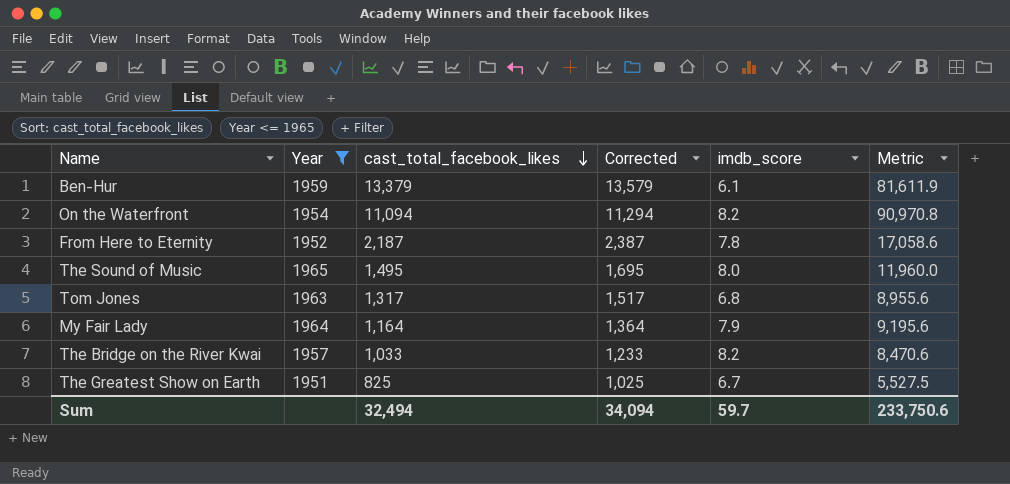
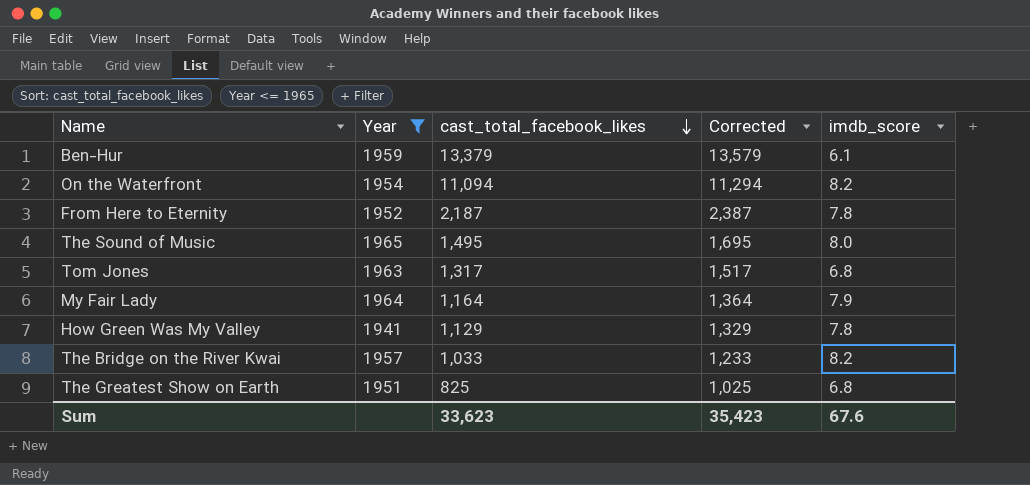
column Metric | formula: [cast_total_facebook_likes] * [imdb_score] -> none
row How Green Was My Valley: none -> 1941 | 1,129 | 1,329 | 7.8
The Greatest Show on Earth | imdb_score: 6.7 -> 6.8
Sum | cast_total_facebook_likes: 32,494 -> 33,623
Sum | Corrected: 34,094 -> 35,423
Sum | imdb_score: 59.7 -> 67.6

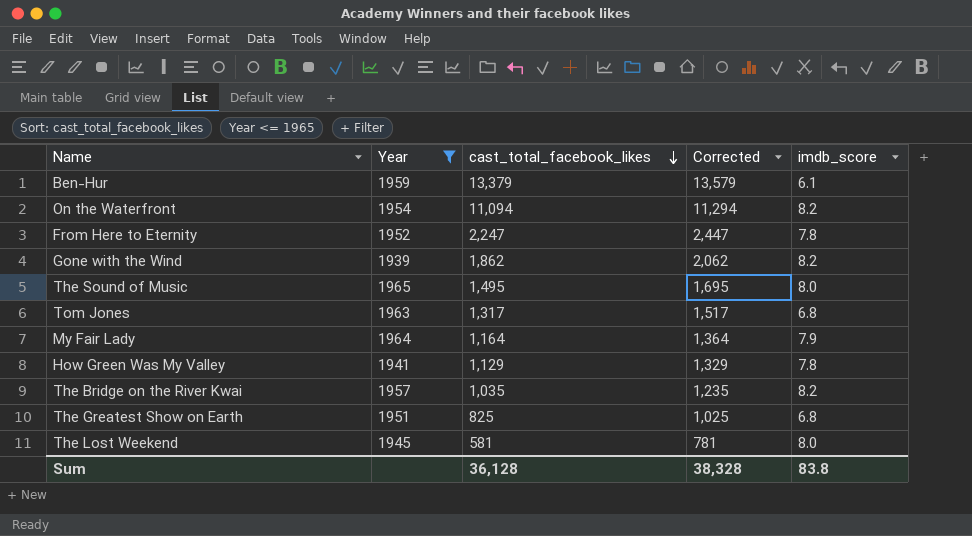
From Here to Eternity | cast_total_facebook_likes: 2,187 -> 2,247
From Here to Eternity | Corrected: 2,387 -> 2,447
row Gone with the Wind: none -> 1939 | 1,862 | 2,062 | 8.2
The Bridge on the River Kwai | cast_total_facebook_likes: 1,033 -> 1,035
The Bridge on the River Kwai | Corrected: 1,233 -> 1,235
row The Lost Weekend: none -> 1945 | 581 | 781 | 8.0
Sum | cast_total_facebook_likes: 33,623 -> 36,128
Sum | Corrected: 35,423 -> 38,328
Sum | imdb_score: 67.6 -> 83.8

